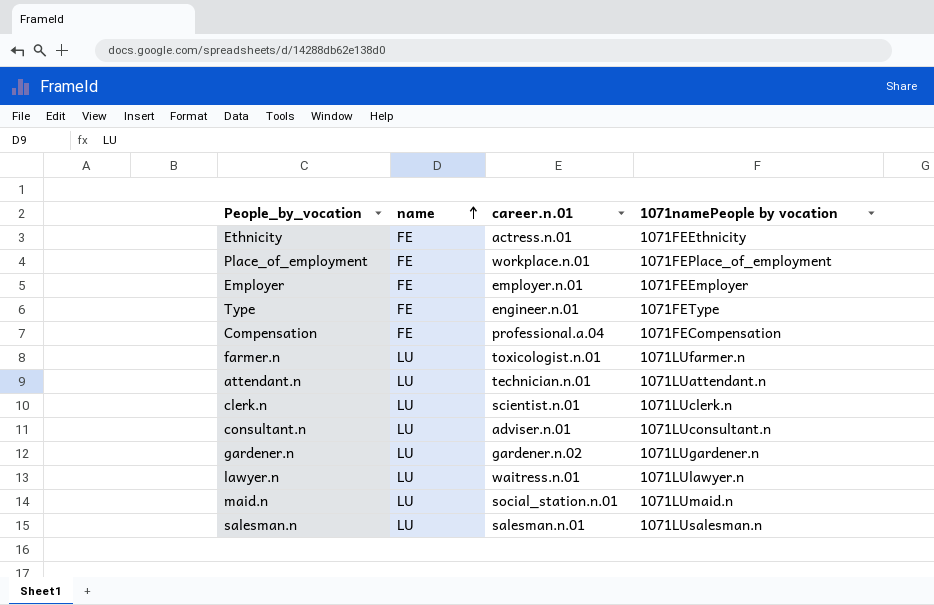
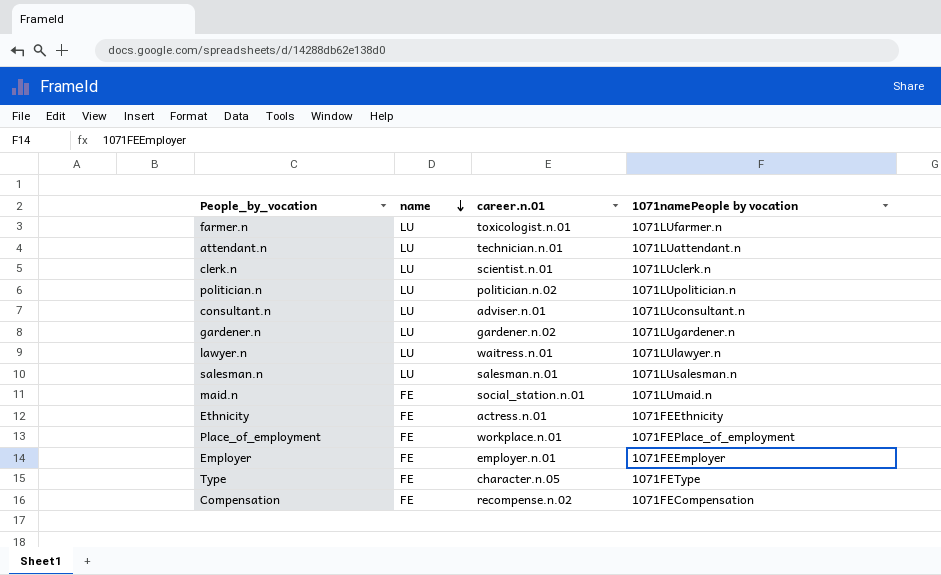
row order: name ascending -> name descending
row politician.n: none -> LU | politician.n.02 | 1071LUpolitician.n
maid.n | name: LU -> FE
Type | career.n.01: engineer.n.01 -> character.n.05
Compensation | career.n.01: professional.a.04 -> recompense.n.02

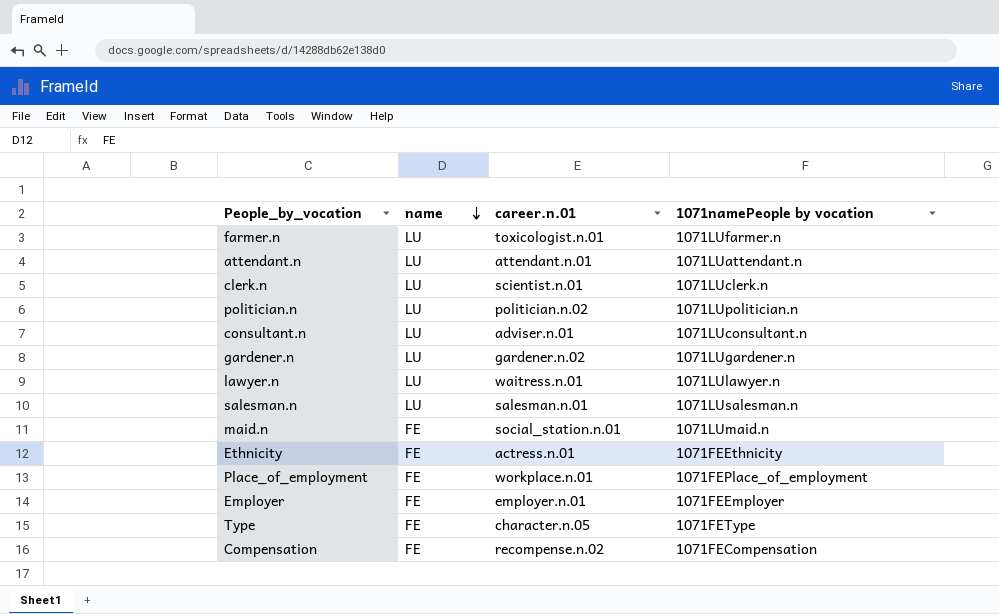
attendant.n | career.n.01: technician.n.01 -> attendant.n.01

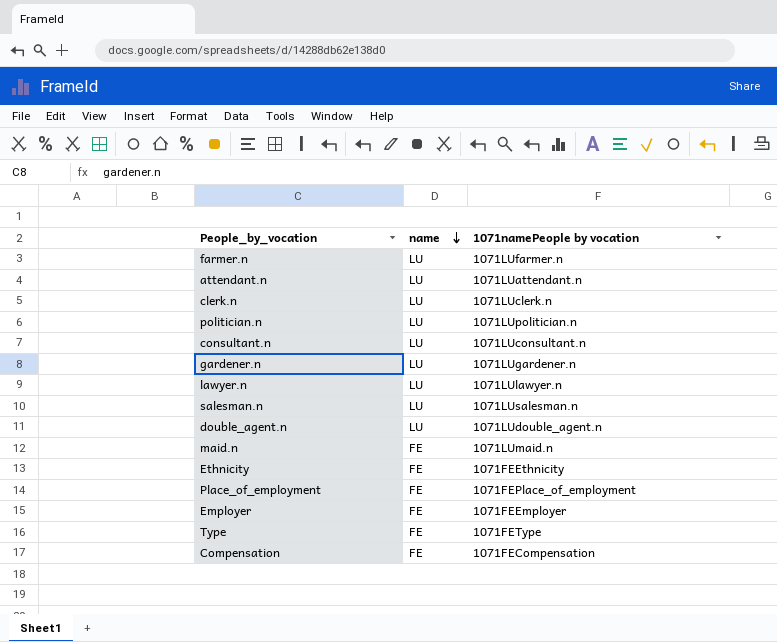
column career.n.01 | position: 3 -> none
row double_agent.n: none -> LU | 1071LUdouble_agent.n

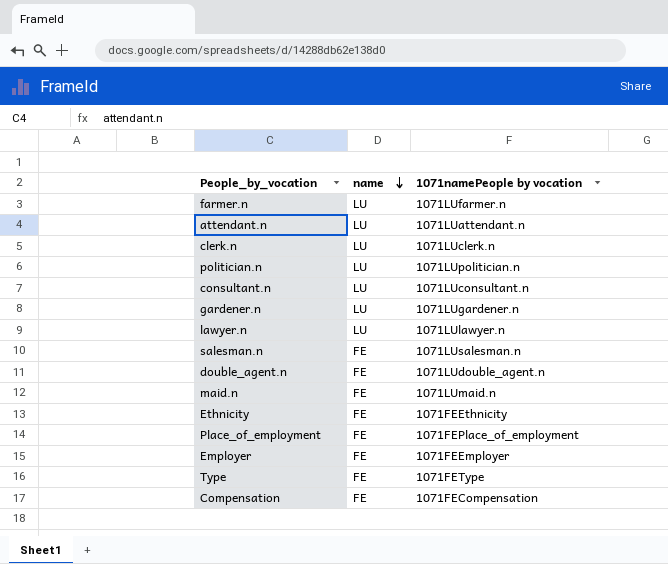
salesman.n | name: LU -> FE
double_agent.n | name: LU -> FE

